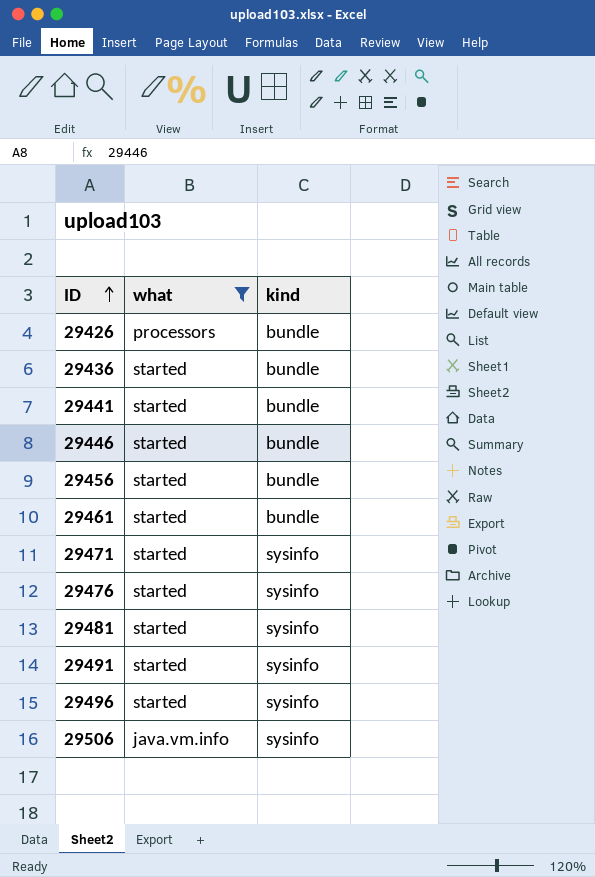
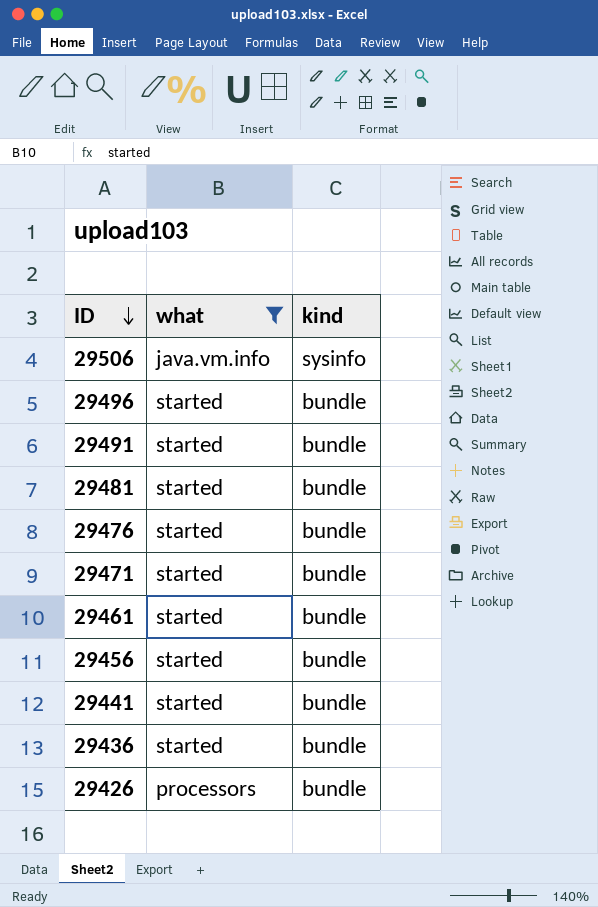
row order: ID ascending -> ID descending
row 29446: started | bundle -> none
29496 | kind: sysinfo -> bundle
29491 | kind: sysinfo -> bundle
29481 | kind: sysinfo -> bundle
29476 | kind: sysinfo -> bundle
29471 | kind: sysinfo -> bundle

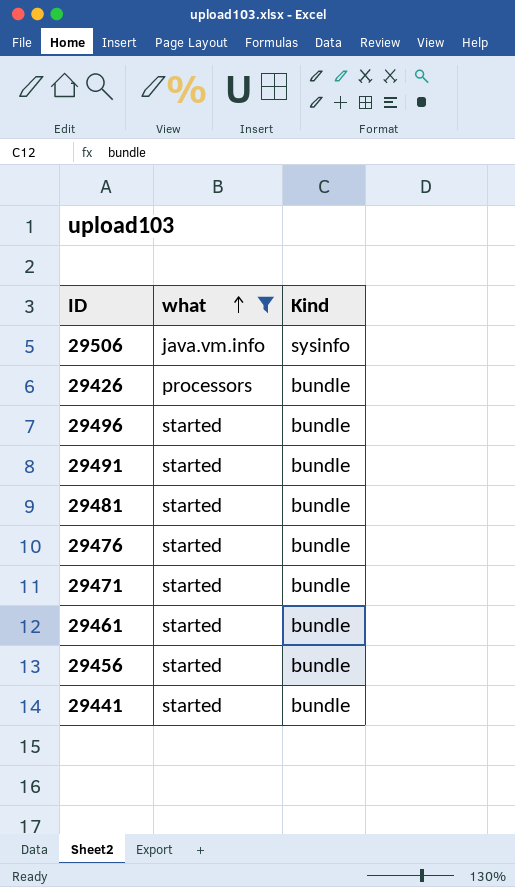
row order: ID descending -> what ascending
column name: kind -> Kind
row 29436: started | bundle -> none

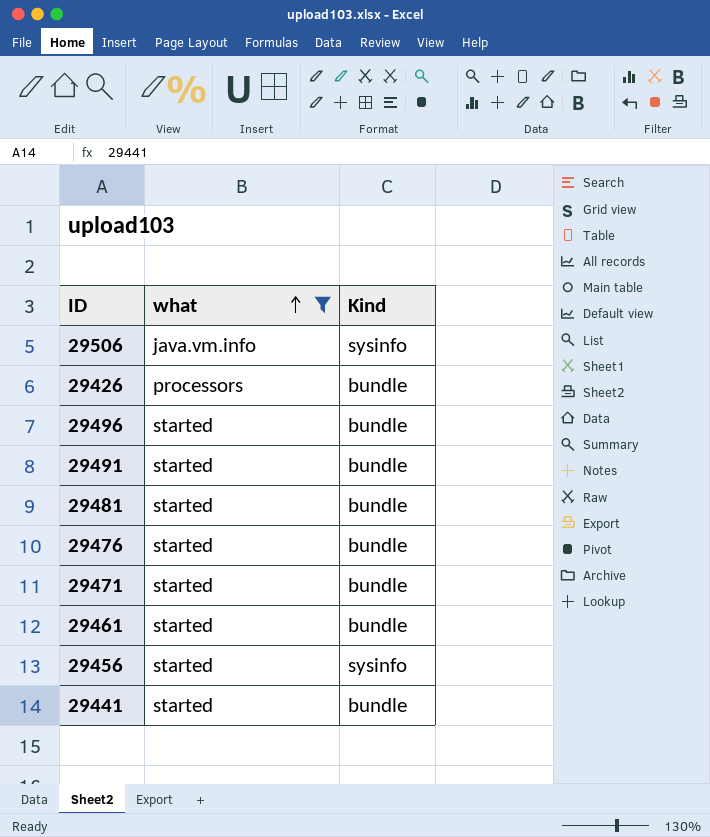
29456 | Kind: bundle -> sysinfo

